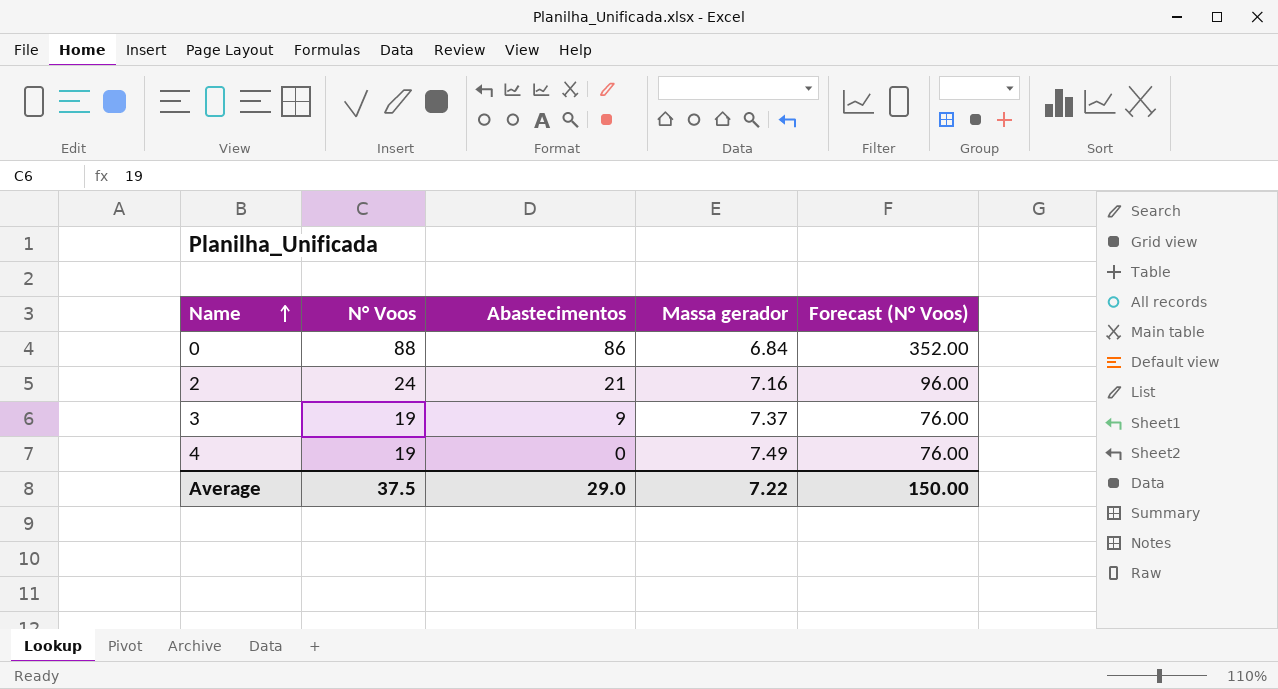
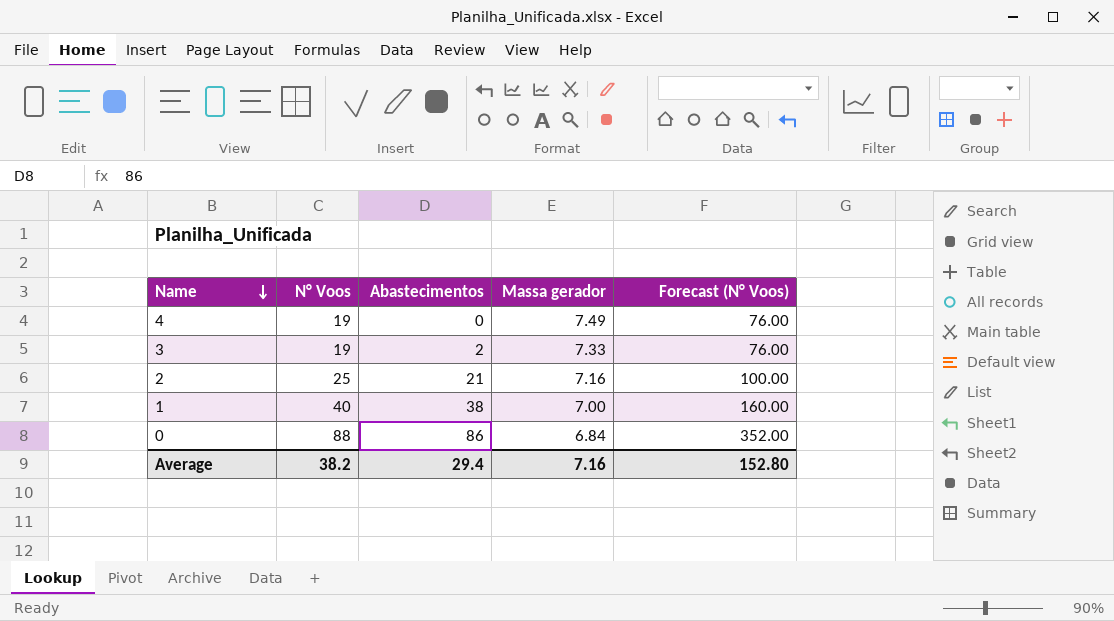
row order: Name ascending -> Name descending
3 | Abastecimentos: 9 -> 2
3 | Massa gerador: 7.37 -> 7.33
2 | N° Voos: 24 -> 25
2 | Forecast (N° Voos): 96.00 -> 100.00
row 1: none -> 40 | 38 | 7.00 | 160.00
Average | N° Voos: 37.5 -> 38.2
Average | Abastecimentos: 29.0 -> 29.4
Average | Massa gerador: 7.22 -> 7.16
Average | Forecast (N° Voos): 150.00 -> 152.80

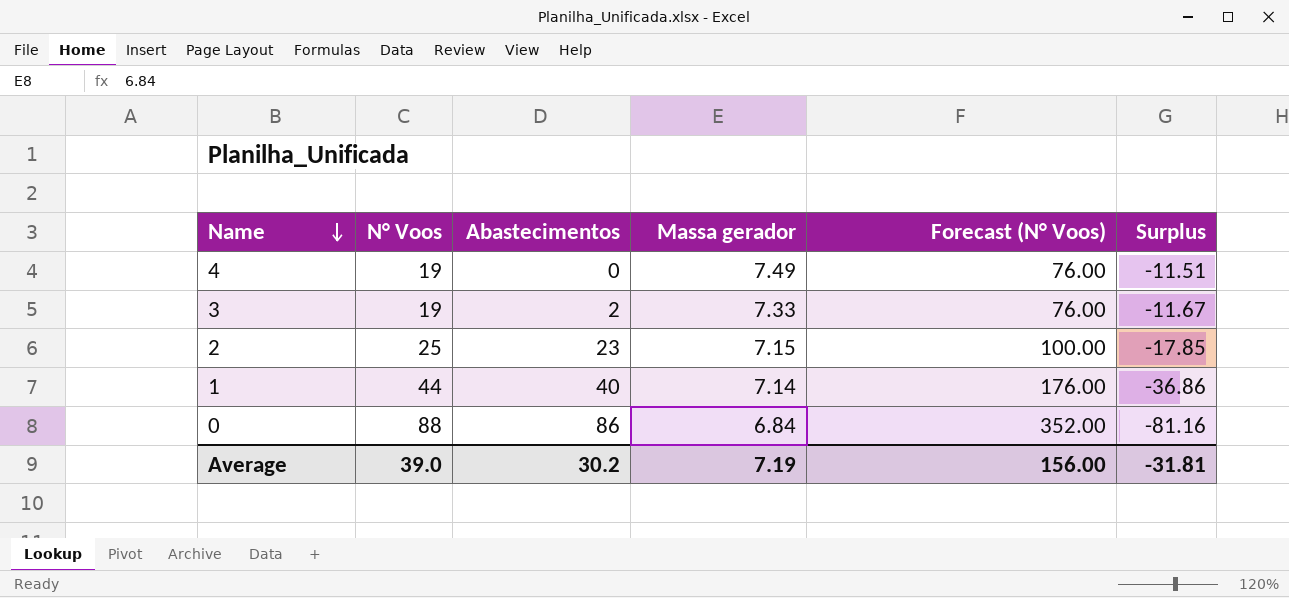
column Surplus | formula: none -> [Massa gerador] - [N° Voos]
2 | Abastecimentos: 21 -> 23
2 | Massa gerador: 7.16 -> 7.15
1 | N° Voos: 40 -> 44
1 | Abastecimentos: 38 -> 40
1 | Massa gerador: 7.00 -> 7.14
1 | Forecast (N° Voos): 160.00 -> 176.00
Average | N° Voos: 38.2 -> 39.0
Average | Abastecimentos: 29.4 -> 30.2
Average | Massa gerador: 7.16 -> 7.19
Average | Forecast (N° Voos): 152.80 -> 156.00

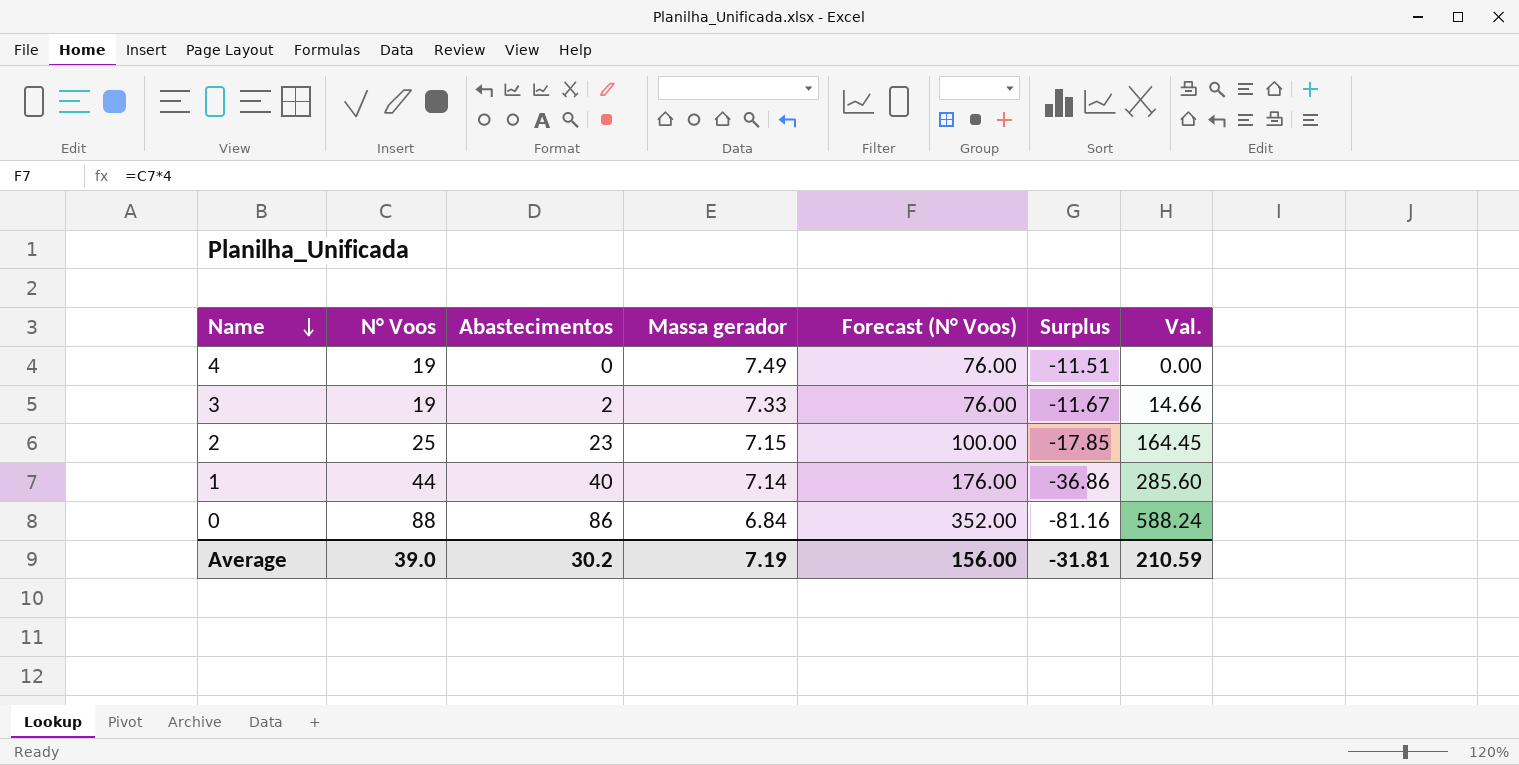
column Val. | formula: none -> [Abastecimentos] * [Massa gerador]

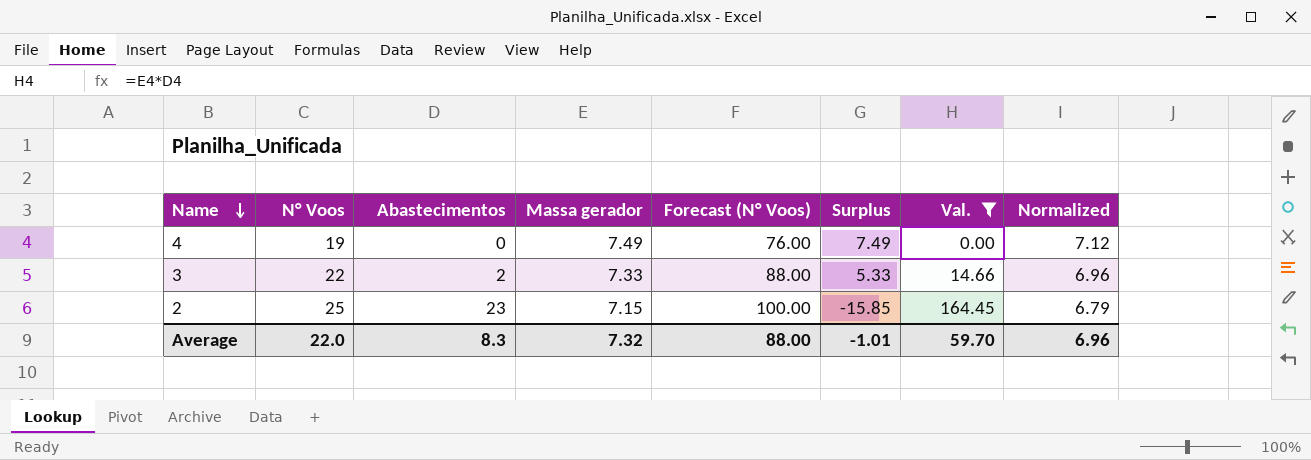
filter: none -> Val. <= 164.45
column Surplus | formula: [Massa gerador] - [N° Voos] -> [Massa gerador] - [Abastecimentos]
column Normalized | formula: none -> [Massa gerador] * 0.95
3 | N° Voos: 19 -> 22
3 | Forecast (N° Voos): 76.00 -> 88.00
Average | N° Voos: 39.0 -> 22.0
Average | Abastecimentos: 30.2 -> 8.3
Average | Massa gerador: 7.19 -> 7.32
Average | Forecast (N° Voos): 156.00 -> 88.00
Average | Surplus: -31.81 -> -1.01
Average | Val.: 210.59 -> 59.70

